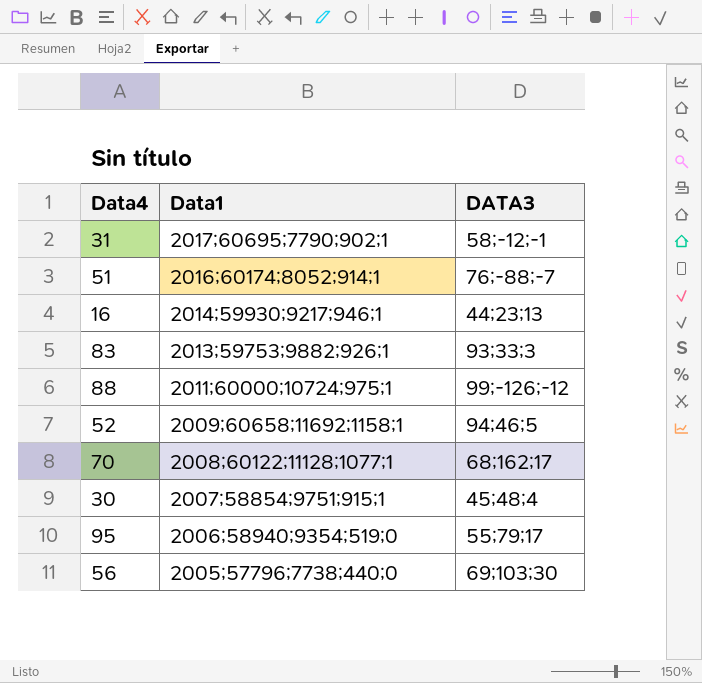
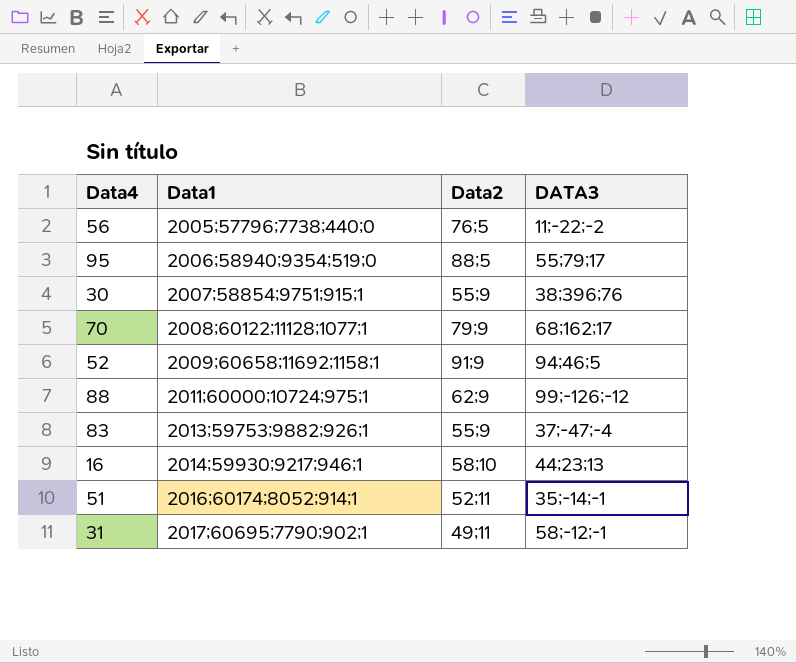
row order: Data1 descending -> Data1 ascending
column Data2 | position: none -> 3
56 | DATA3: 69;103;30 -> 11;-22;-2
30 | DATA3: 45;48;4 -> 38;396;76
83 | DATA3: 93;33;3 -> 37;-47;-4
51 | DATA3: 76;-88;-7 -> 35;-14;-1

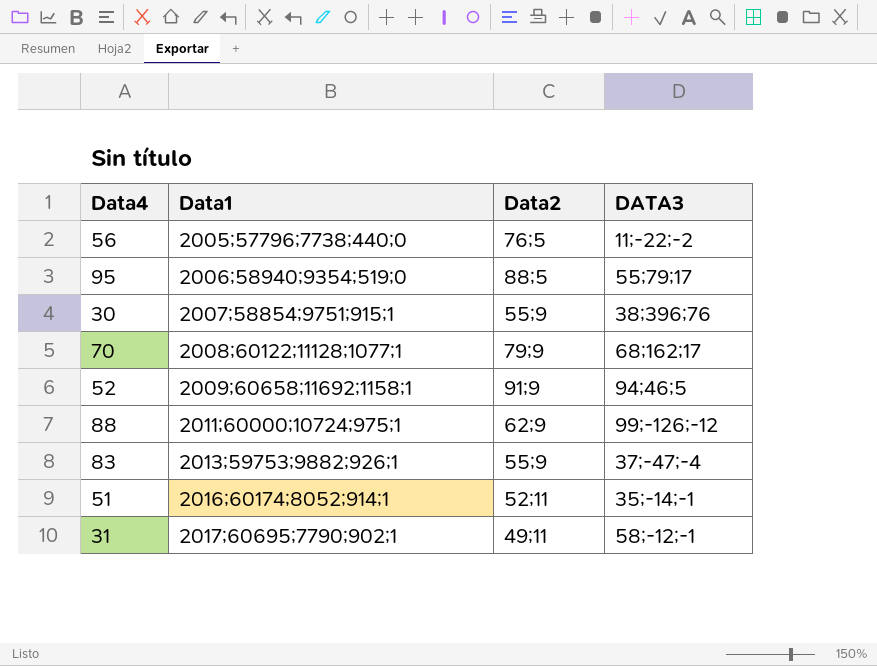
row 16: 2014;59930;9217;946;1 | 58;10 | 44;23;13 -> none

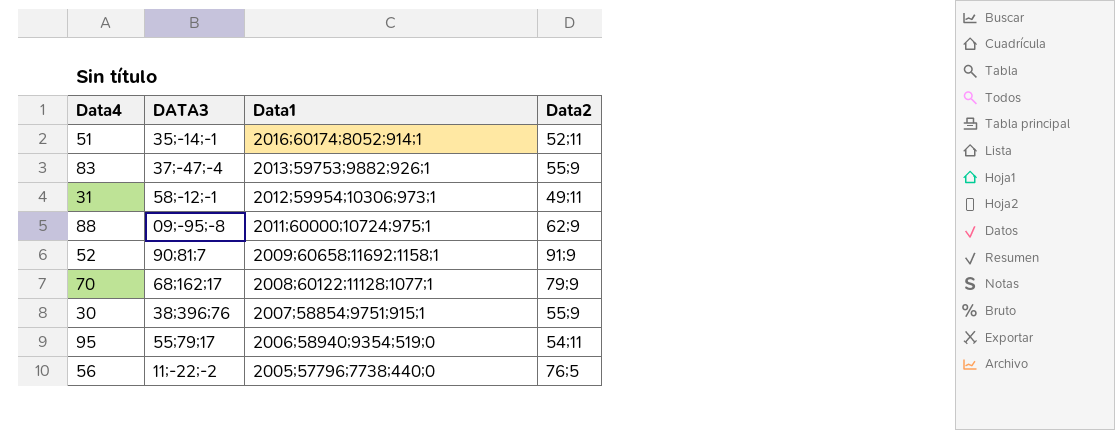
row order: Data1 ascending -> Data1 descending
column DATA3 | position: 4 -> 2
31 | Data1: 2017;60695;7790;902;1 -> 2012;59954;10306;973;1
88 | DATA3: 99;-126;-12 -> 09;-95;-8
52 | DATA3: 94;46;5 -> 90;81;7
95 | Data2: 88;5 -> 54;11

